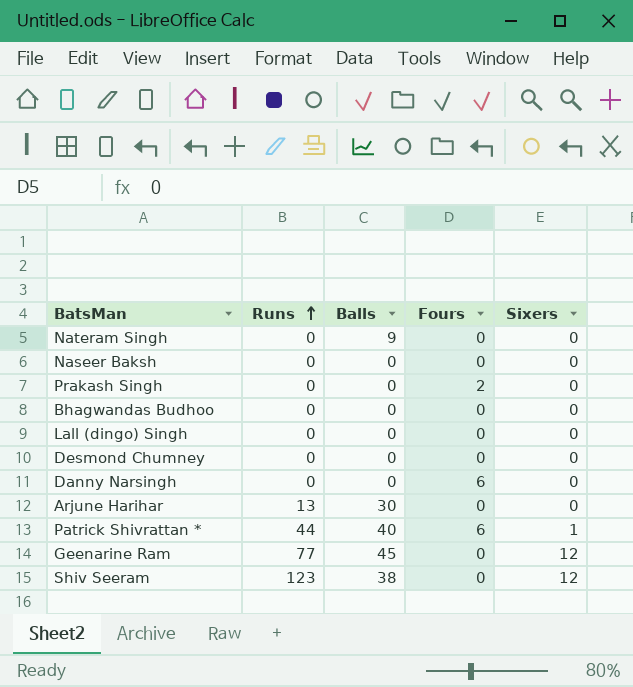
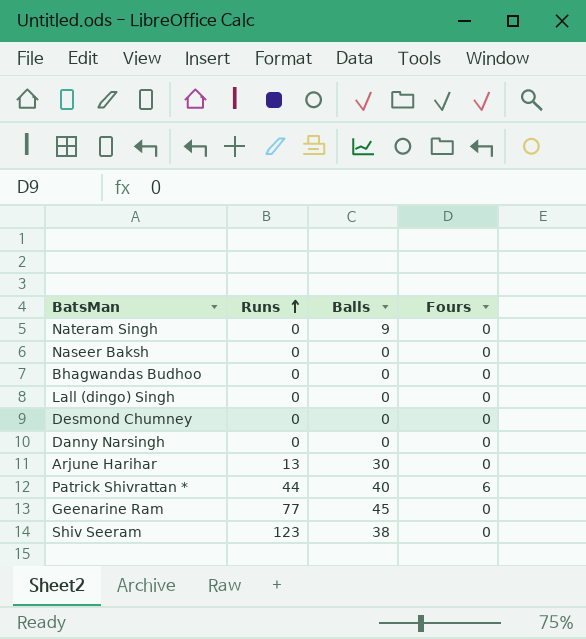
column Sixers | position: 5 -> none
row Prakash Singh: 0 | 0 | 2 | 0 -> none
Danny Narsingh | Fours: 6 -> 0

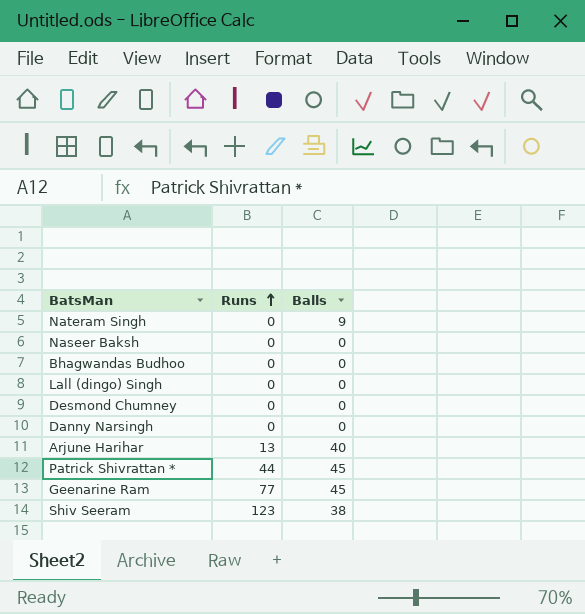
column Fours | position: 4 -> none
Arjune Harihar | Balls: 30 -> 40
Patrick Shivrattan * | Balls: 40 -> 45

